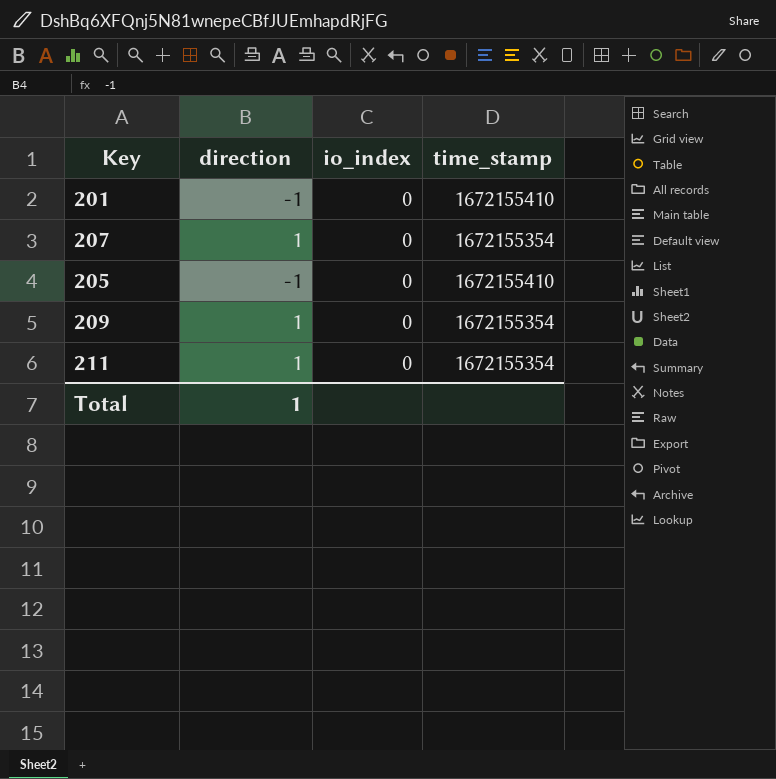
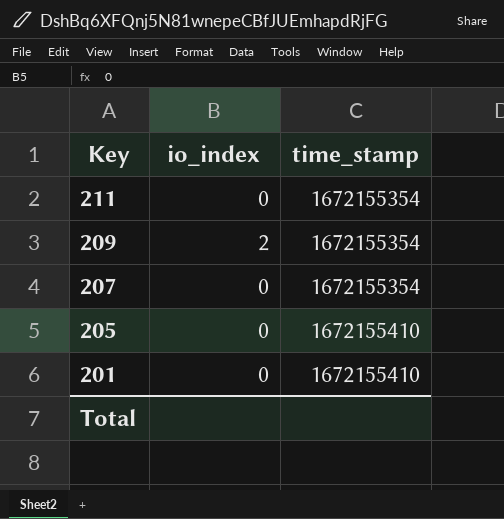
row order: none -> Key descending
column direction | position: 2 -> none
209 | io_index: 0 -> 2

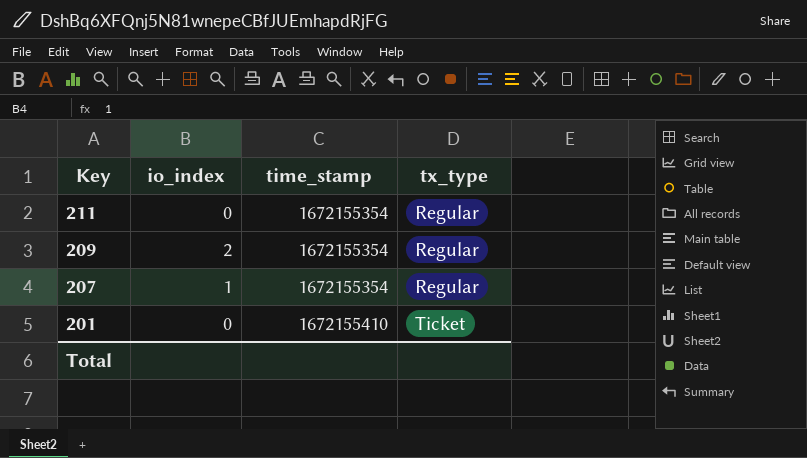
column tx_type | position: none -> 4
row 205: 0 | 1672155410 -> none
207 | io_index: 0 -> 1

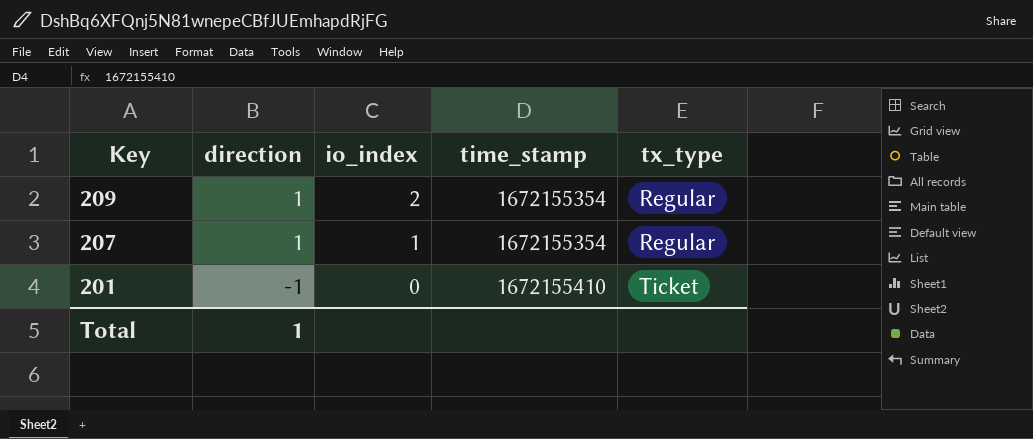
column direction | position: none -> 2
row 211: 0 | 1672155354 | Regular -> none

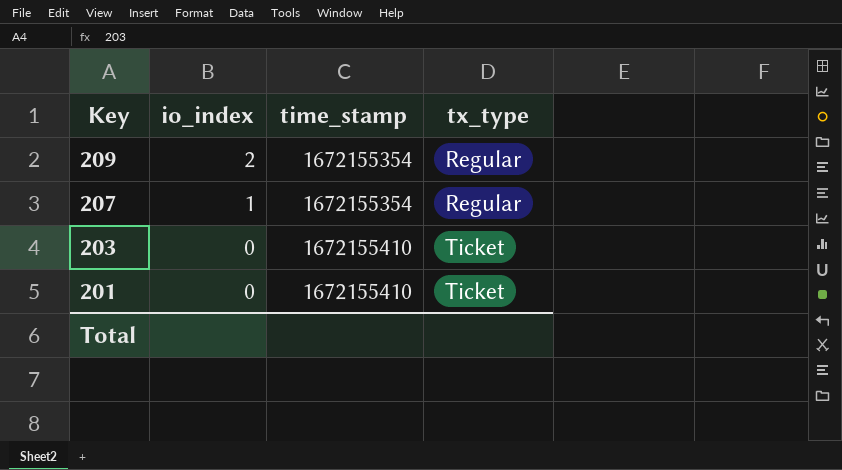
column direction | position: 2 -> none
row 203: none -> 0 | 1672155410 | Ticket

